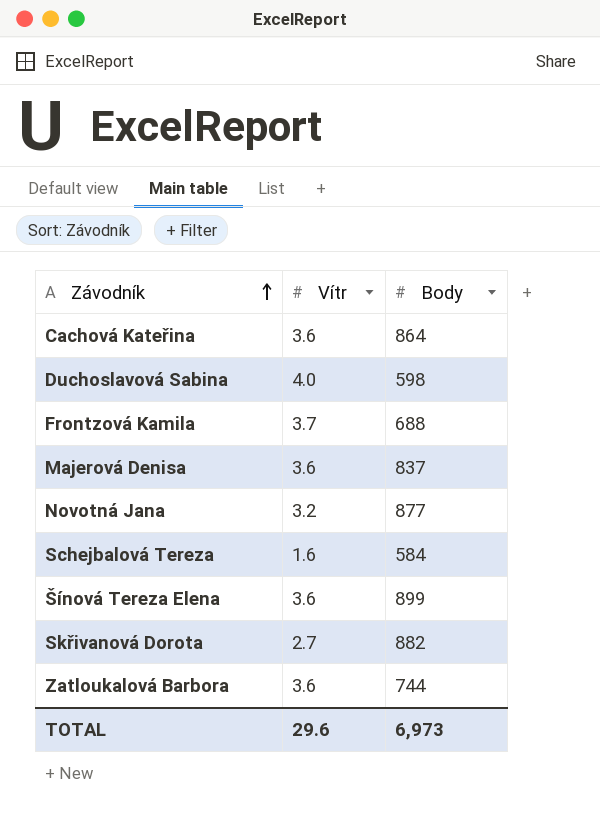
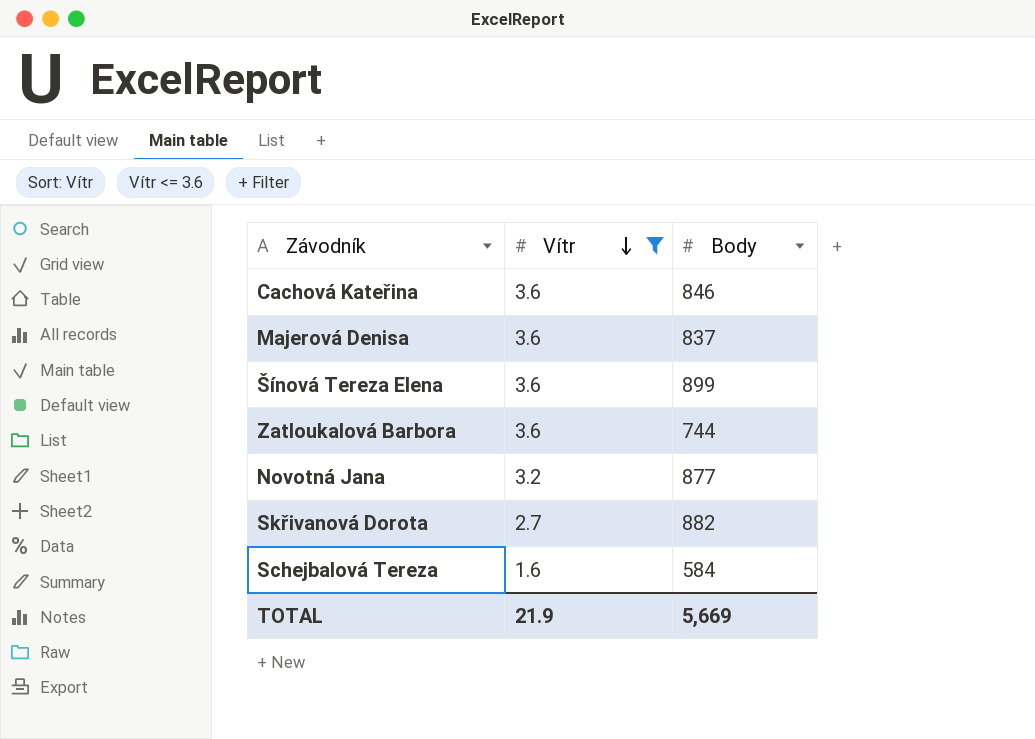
filter: none -> Vítr <= 3.6
row order: Závodník ascending -> Vítr descending
Cachová Kateřina | Body: 864 -> 846
TOTAL | Vítr: 29.6 -> 21.9
TOTAL | Body: 6,973 -> 5,669

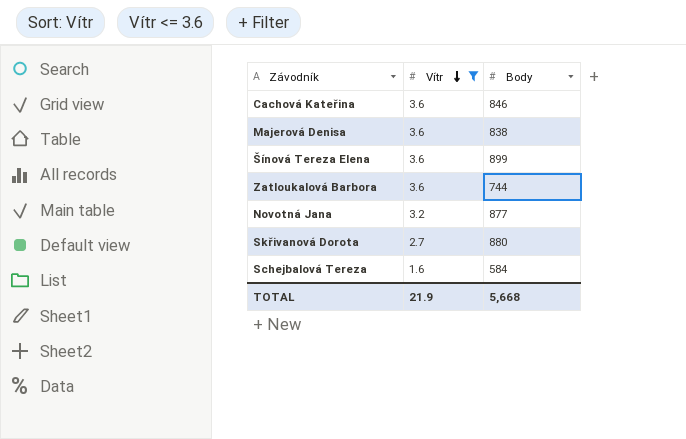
Majerová Denisa | Body: 837 -> 838
Skřivanová Dorota | Body: 882 -> 880
TOTAL | Body: 5,669 -> 5,668

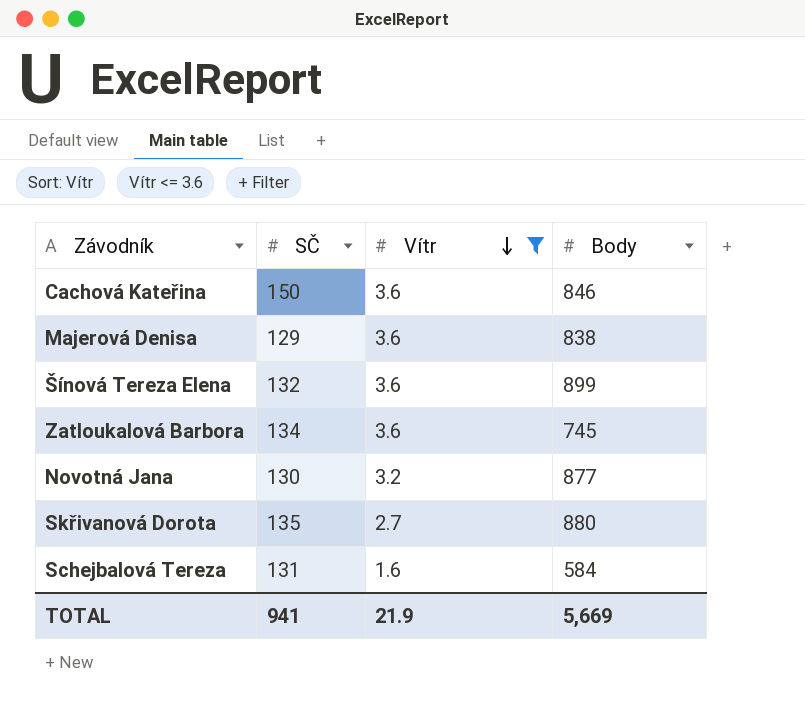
column SČ | position: none -> 2
Zatloukalová Barbora | Body: 744 -> 745
TOTAL | Body: 5,668 -> 5,669

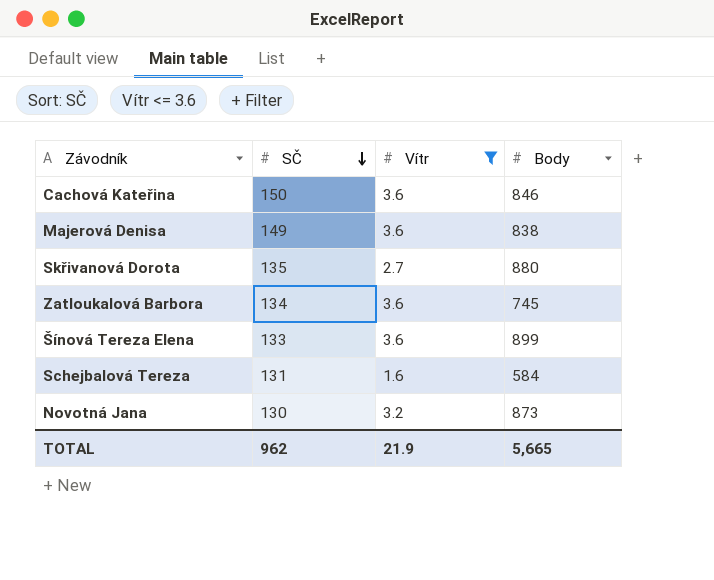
row order: Vítr descending -> SČ descending
Majerová Denisa | SČ: 129 -> 149
Šínová Tereza Elena | SČ: 132 -> 133
Novotná Jana | Body: 877 -> 873
TOTAL | SČ: 941 -> 962
TOTAL | Body: 5,669 -> 5,665

